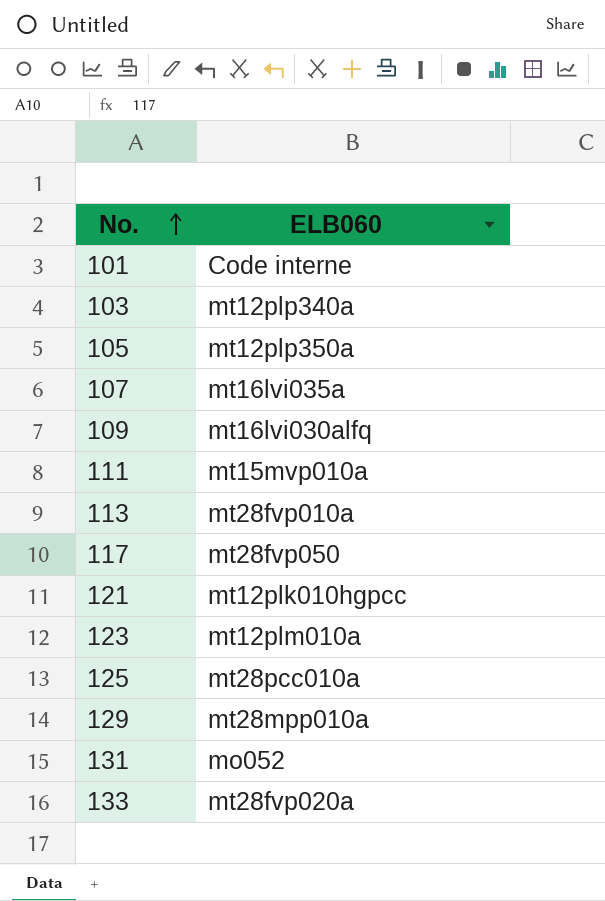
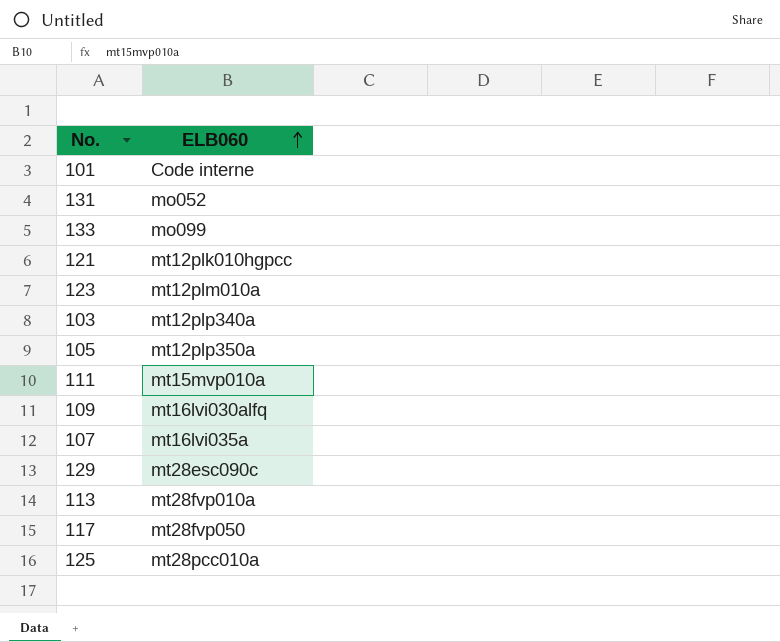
row order: No. ascending -> ELB060 ascending
133 | ELB060: mt28fvp020a -> mo099
129 | ELB060: mt28mpp010a -> mt28esc090c

